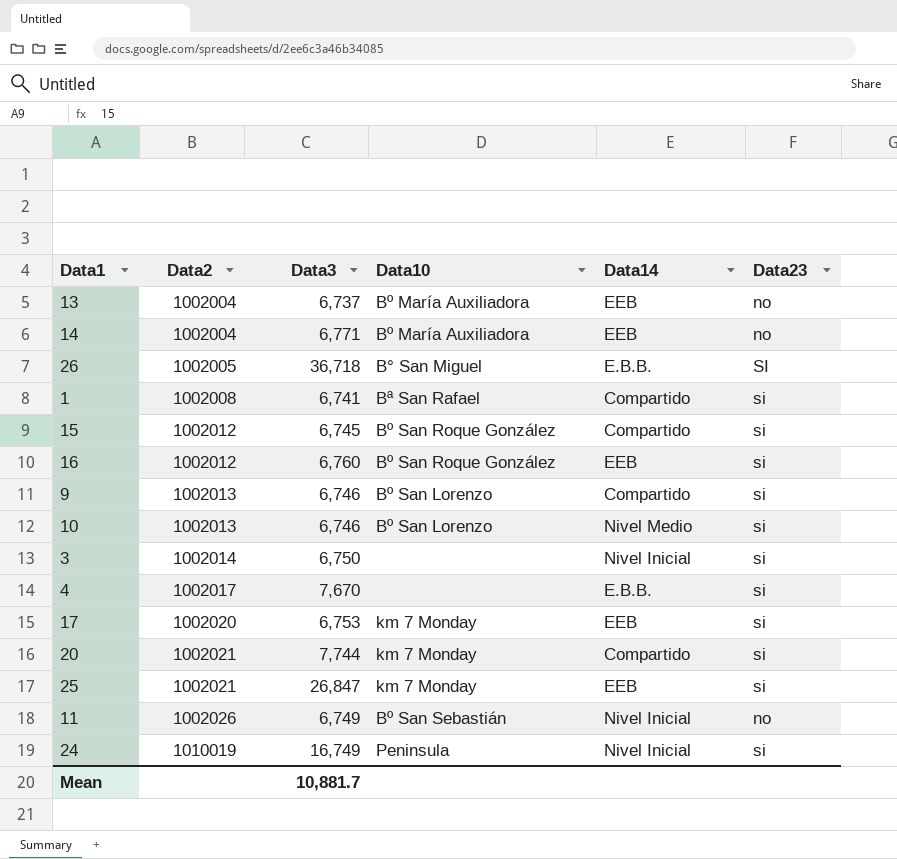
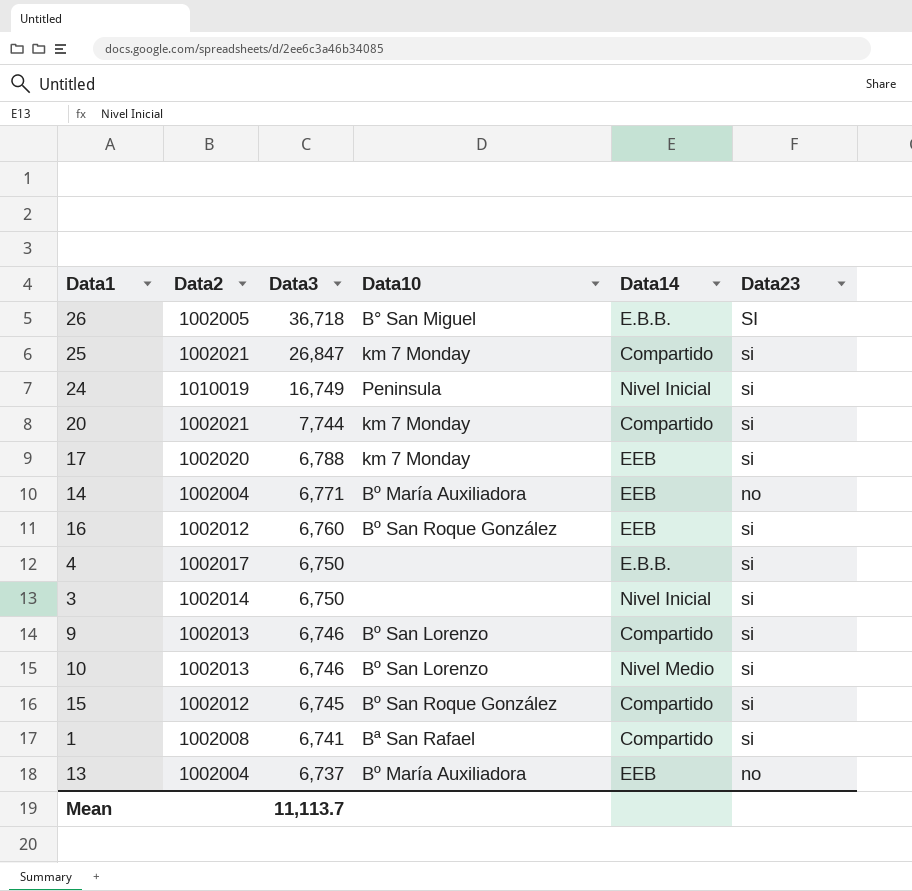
row order: Data2 ascending -> Data3 descending
row 11: 1002026 | 6,749 | Bº San Sebastián | Nivel Inicial | no -> none
25 | Data14: EEB -> Compartido
17 | Data3: 6,753 -> 6,788
4 | Data3: 7,670 -> 6,750
Mean | Data3: 10,881.7 -> 11,113.7

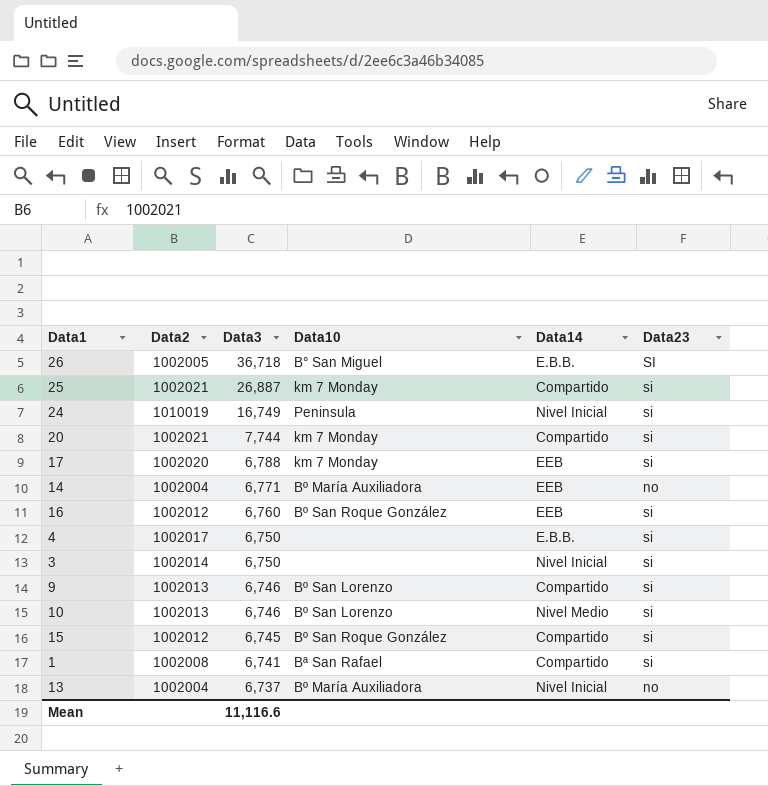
25 | Data3: 26,847 -> 26,887
13 | Data14: EEB -> Nivel Inicial
Mean | Data3: 11,113.7 -> 11,116.6

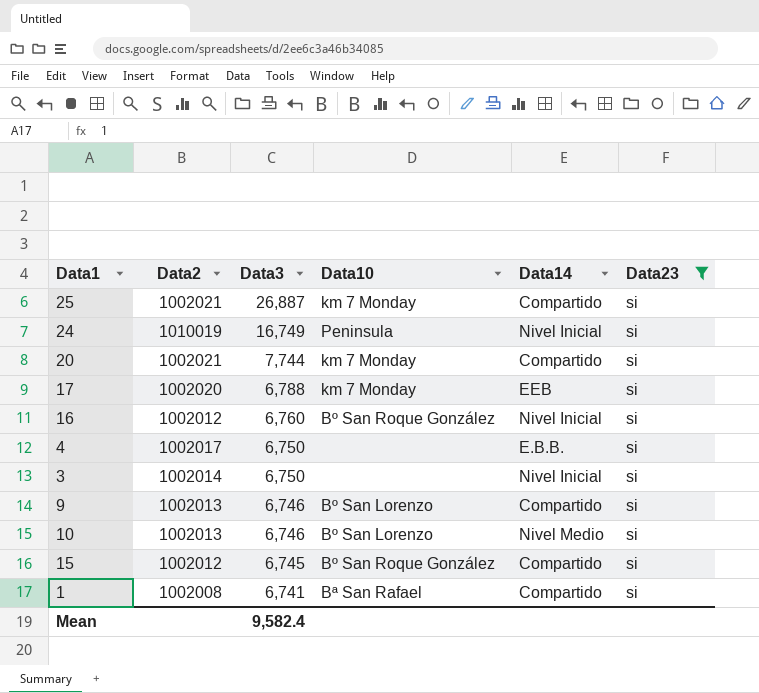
filter: none -> Data23 = si
16 | Data14: EEB -> Nivel Inicial
Mean | Data3: 11,116.6 -> 9,582.4

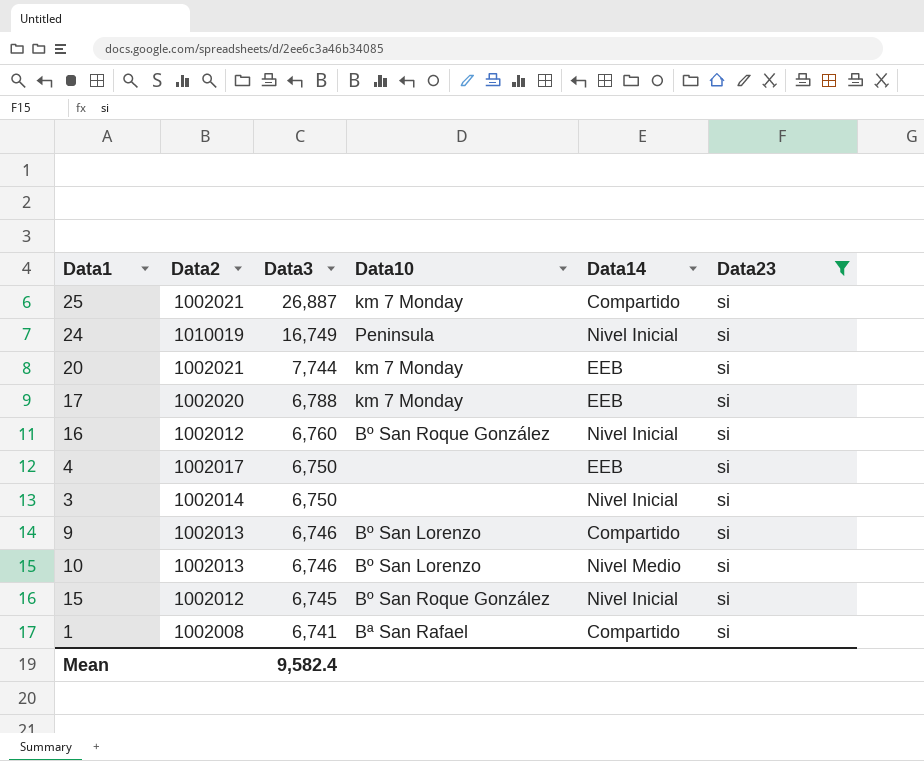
20 | Data14: Compartido -> EEB
4 | Data14: E.B.B. -> EEB
15 | Data14: Compartido -> Nivel Inicial

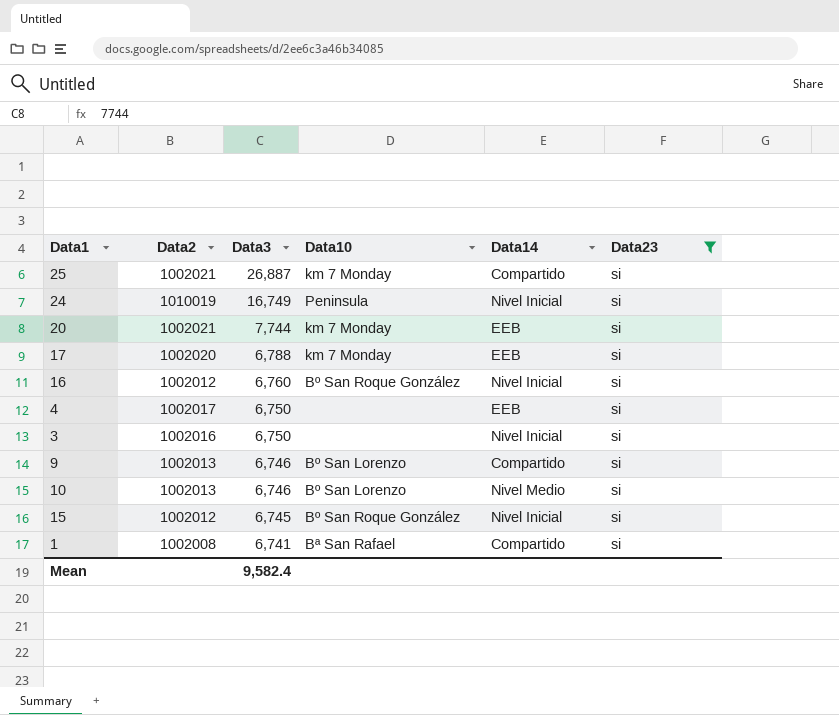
3 | Data2: 1002014 -> 1002016

